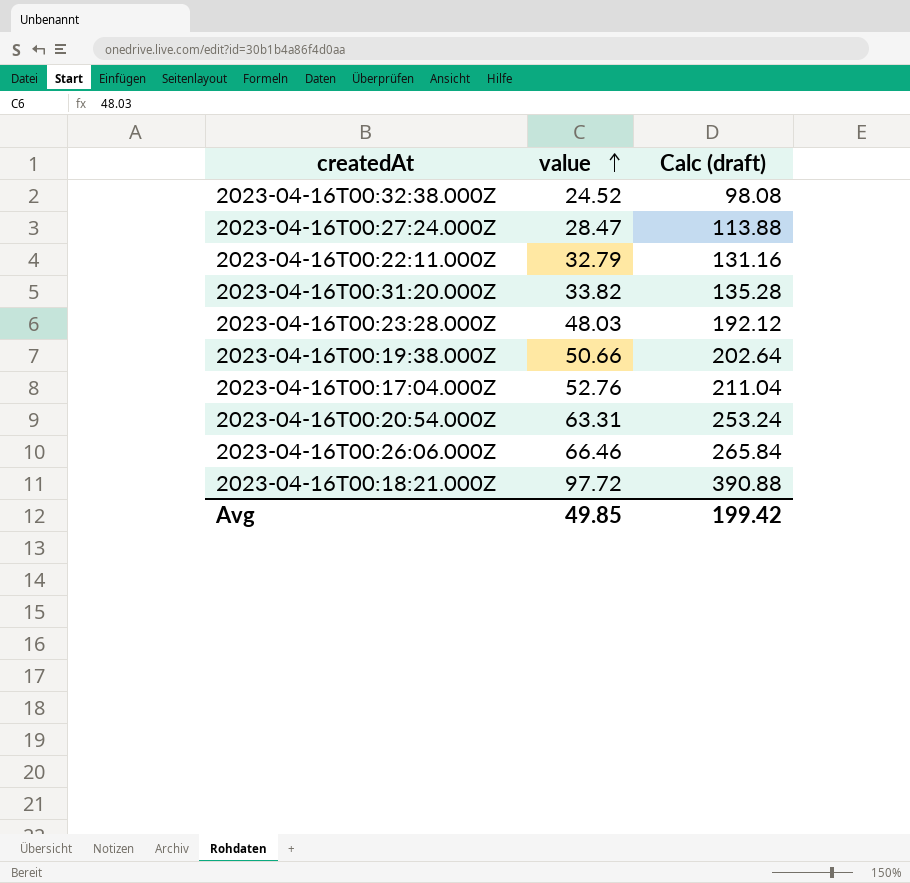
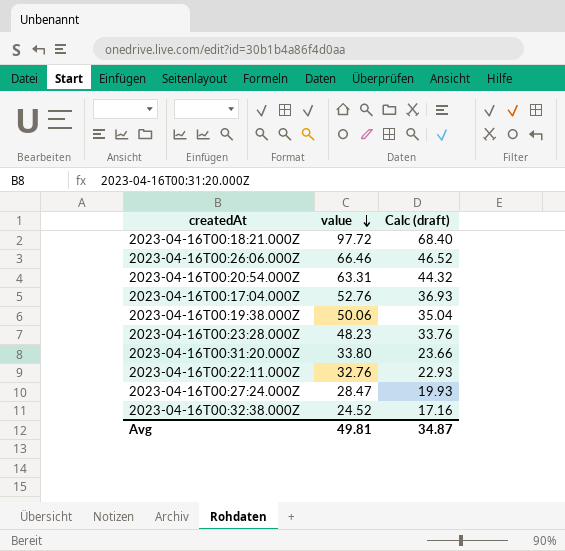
row order: value ascending -> value descending
column Calc (draft) | formula: [value] * 4 -> [value] * 0.7
2023-04-16T00:19:38.000Z | value: 50.66 -> 50.06
2023-04-16T00:23:28.000Z | value: 48.03 -> 48.23
2023-04-16T00:31:20.000Z | value: 33.82 -> 33.80
2023-04-16T00:22:11.000Z | value: 32.79 -> 32.76
Avg | value: 49.85 -> 49.81
Avg | Calc (draft): 199.42 -> 34.87

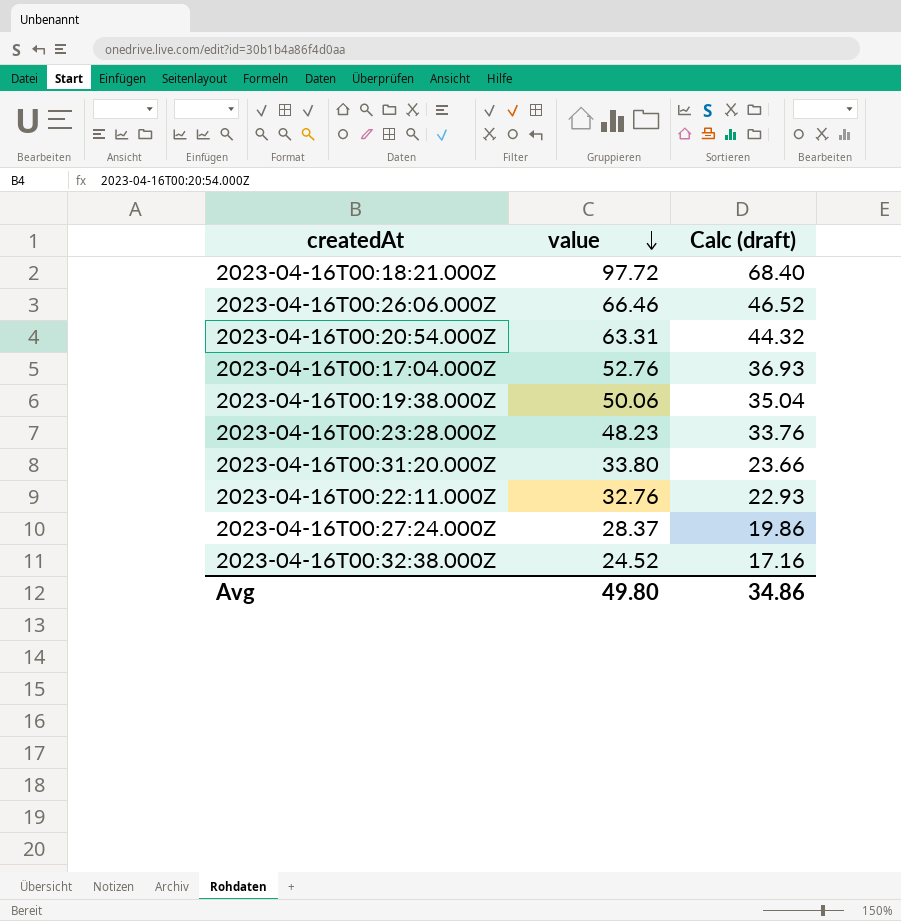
2023-04-16T00:27:24.000Z | value: 28.47 -> 28.37
2023-04-16T00:27:24.000Z | Calc (draft): 19.93 -> 19.86
Avg | value: 49.81 -> 49.80
Avg | Calc (draft): 34.87 -> 34.86

